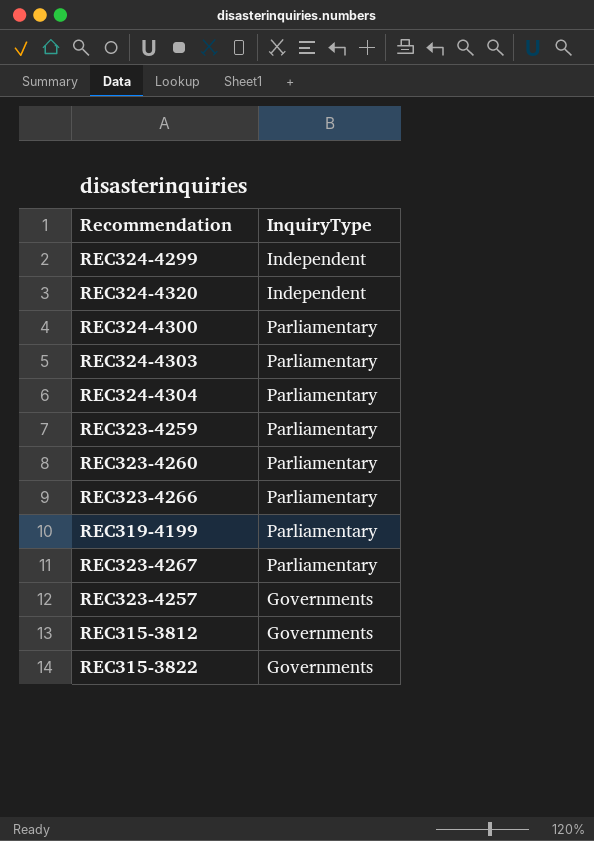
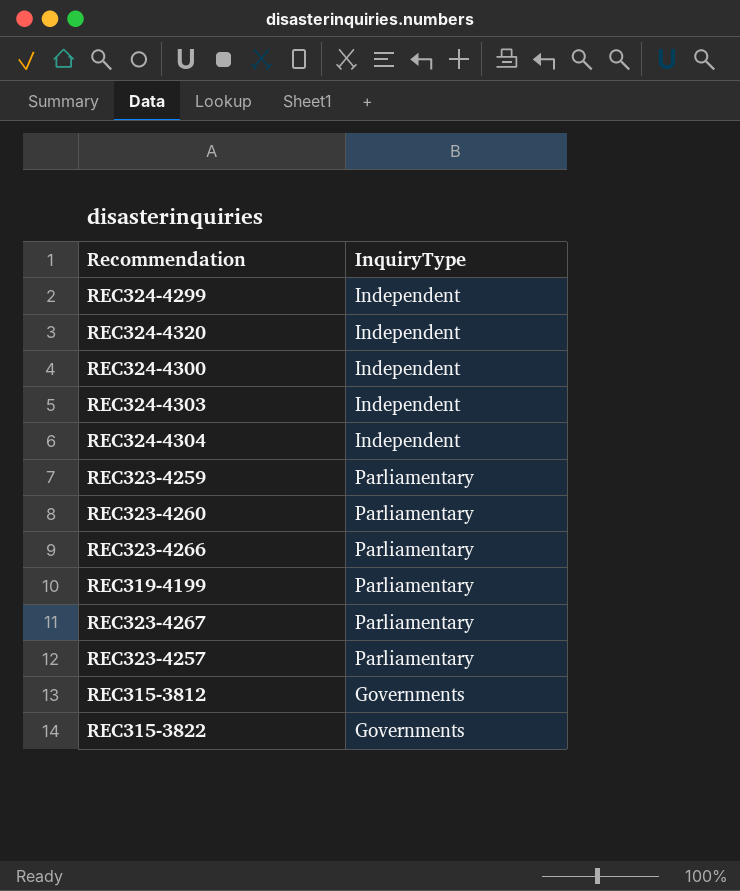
REC324-4300 | InquiryType: Parliamentary -> Independent
REC324-4303 | InquiryType: Parliamentary -> Independent
REC324-4304 | InquiryType: Parliamentary -> Independent
REC323-4257 | InquiryType: Governments -> Parliamentary

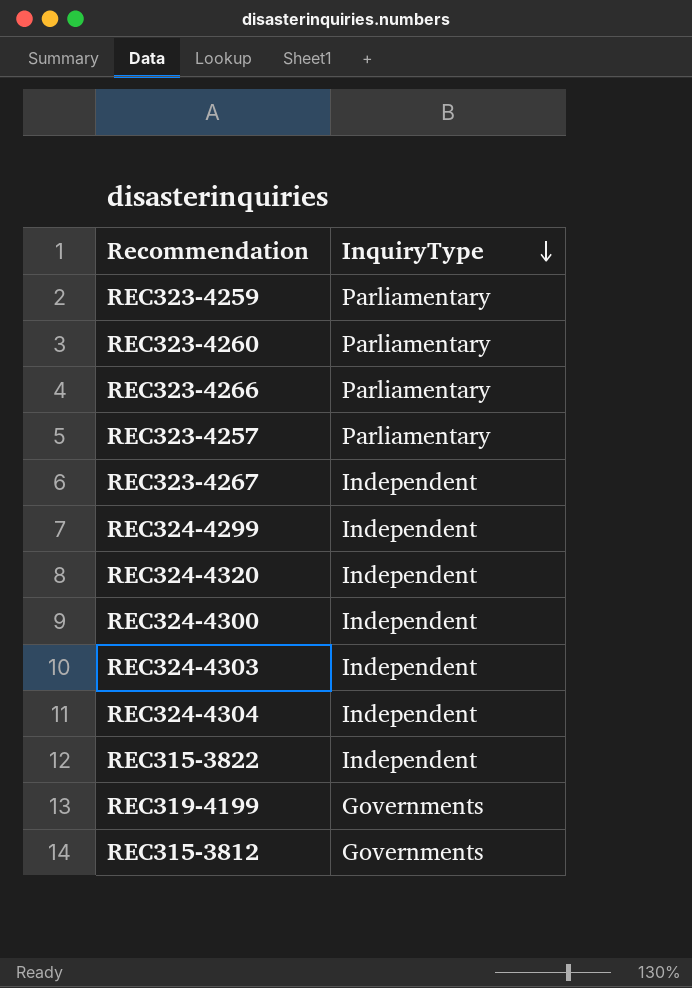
row order: none -> InquiryType descending
REC323-4267 | InquiryType: Parliamentary -> Independent
REC315-3822 | InquiryType: Governments -> Independent
REC319-4199 | InquiryType: Parliamentary -> Governments

